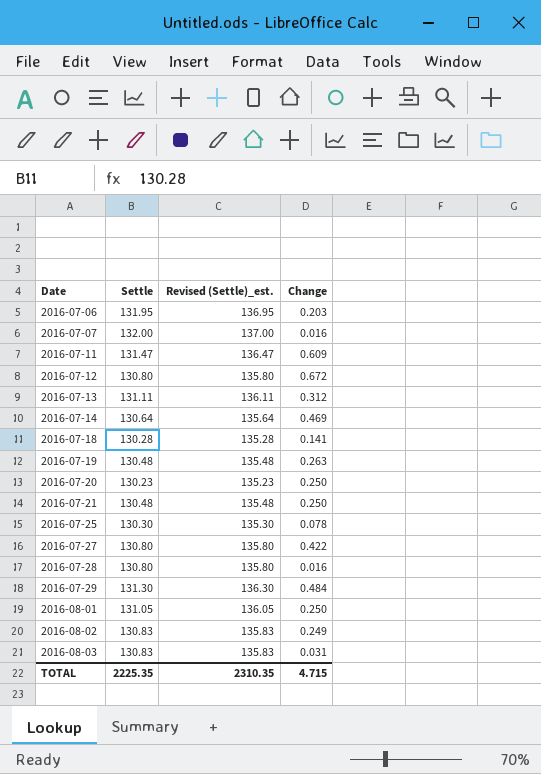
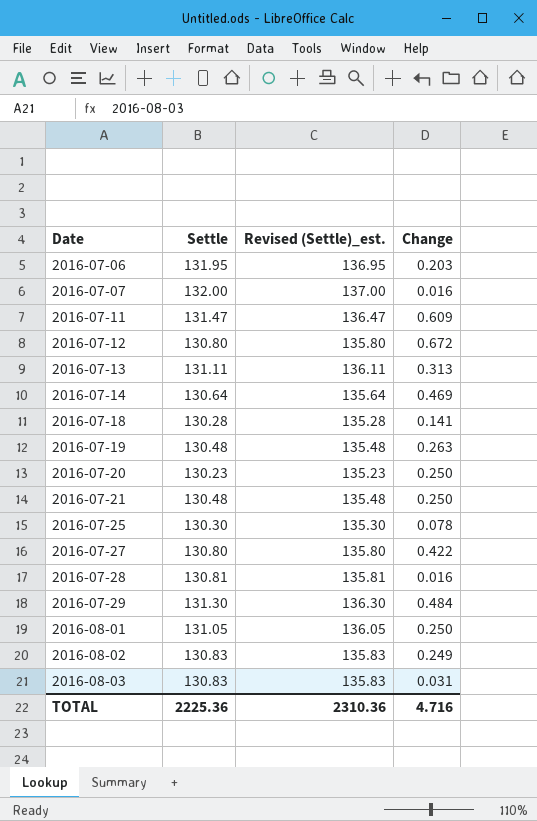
2016-07-13 | Change: 0.312 -> 0.313
2016-07-28 | Settle: 130.80 -> 130.81
2016-07-28 | Revised (Settle)_est.: 135.80 -> 135.81
TOTAL | Settle: 2225.35 -> 2225.36
TOTAL | Revised (Settle)_est.: 2310.35 -> 2310.36
TOTAL | Change: 4.715 -> 4.716

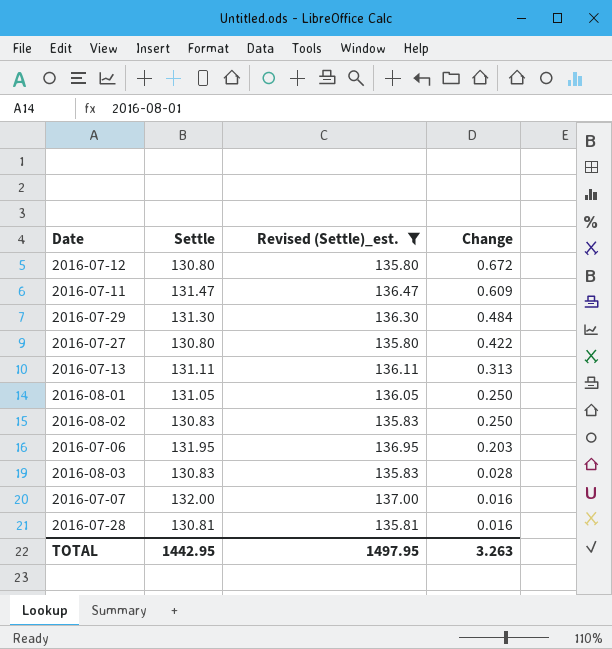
filter: none -> Revised (Settle)_est. >= 135.80
row order: Date ascending -> Change descending
2016-08-02 | Change: 0.249 -> 0.250
2016-08-03 | Change: 0.031 -> 0.028
TOTAL | Settle: 2225.36 -> 1442.95
TOTAL | Revised (Settle)_est.: 2310.36 -> 1497.95
TOTAL | Change: 4.716 -> 3.263

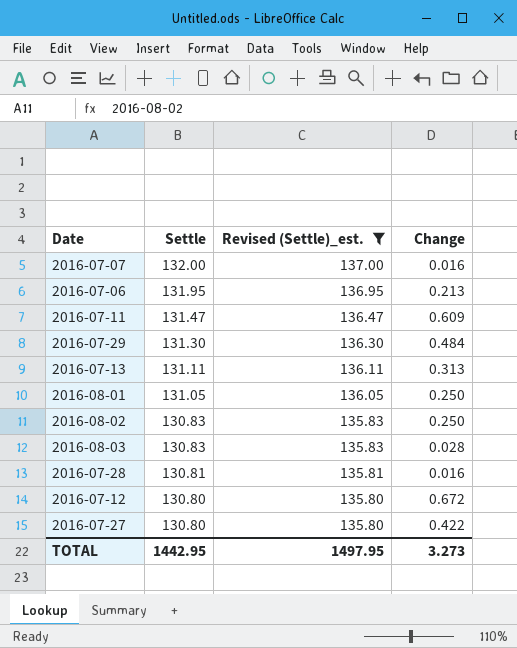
row order: Change descending -> Settle descending
2016-07-06 | Change: 0.203 -> 0.213
TOTAL | Change: 3.263 -> 3.273

